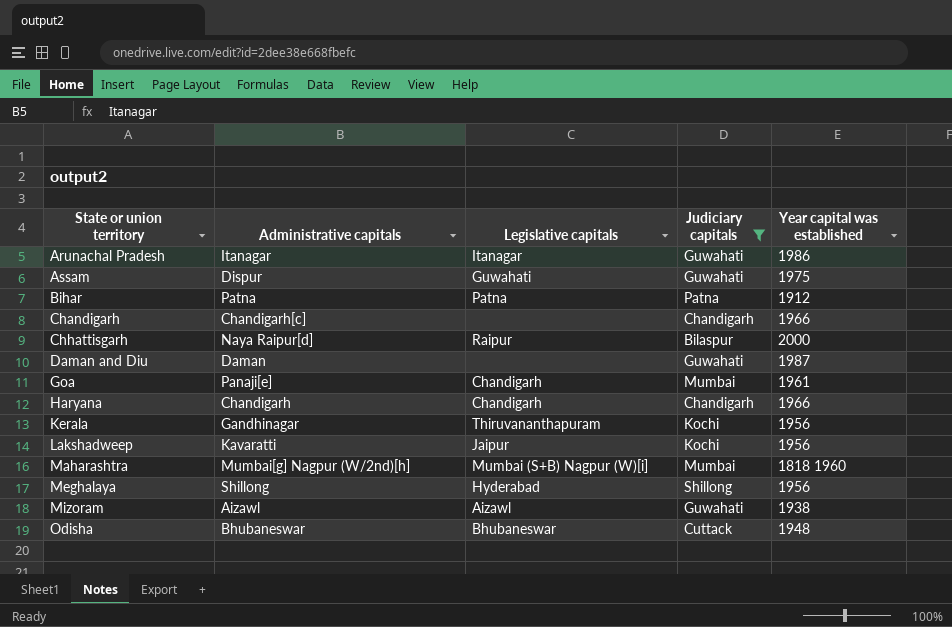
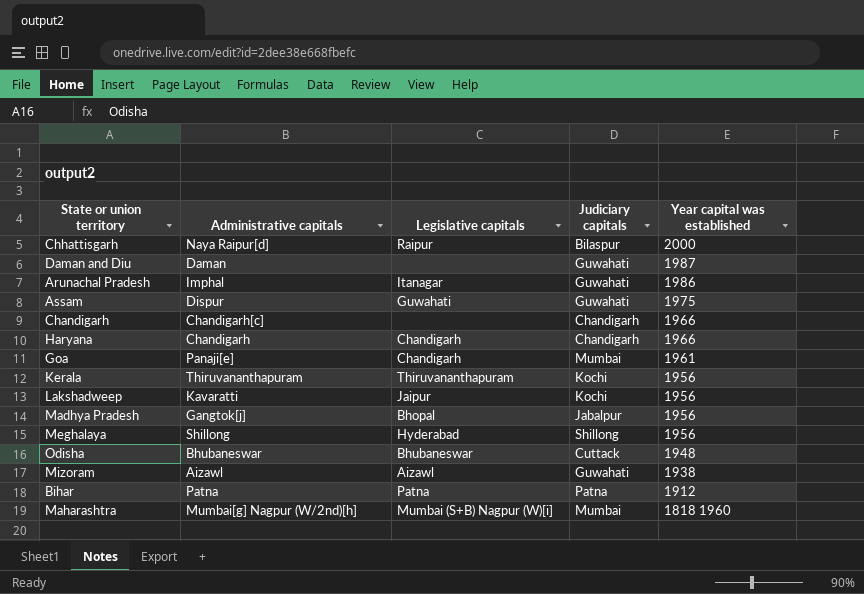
filter: Judiciary capitals != Jabalpur -> none
row order: State or union territory ascending -> Year capital was established descending
Arunachal Pradesh | Administrative capitals: Itanagar -> Imphal
Kerala | Administrative capitals: Gandhinagar -> Thiruvananthapuram

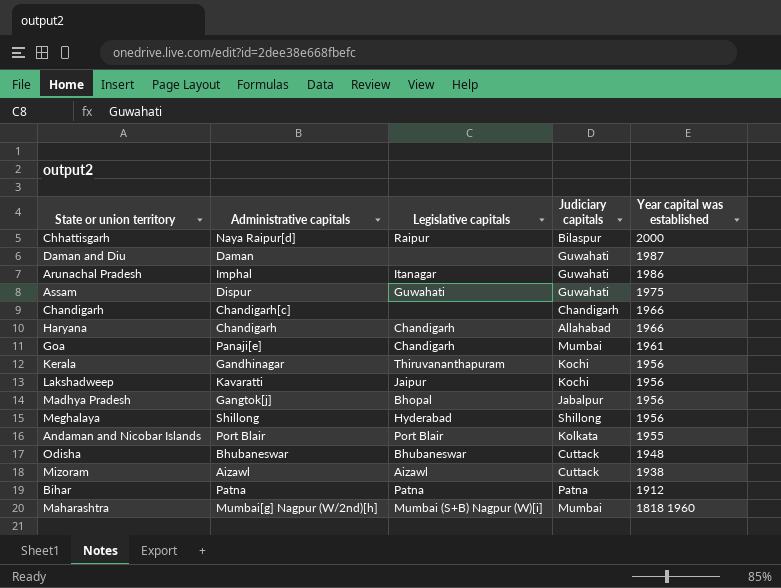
Haryana | Judiciary capitals: Chandigarh -> Allahabad
Kerala | Administrative capitals: Thiruvananthapuram -> Gandhinagar
row Andaman and Nicobar Islands: none -> Port Blair | Port Blair | Kolkata | 1955
Mizoram | Judiciary capitals: Guwahati -> Cuttack

